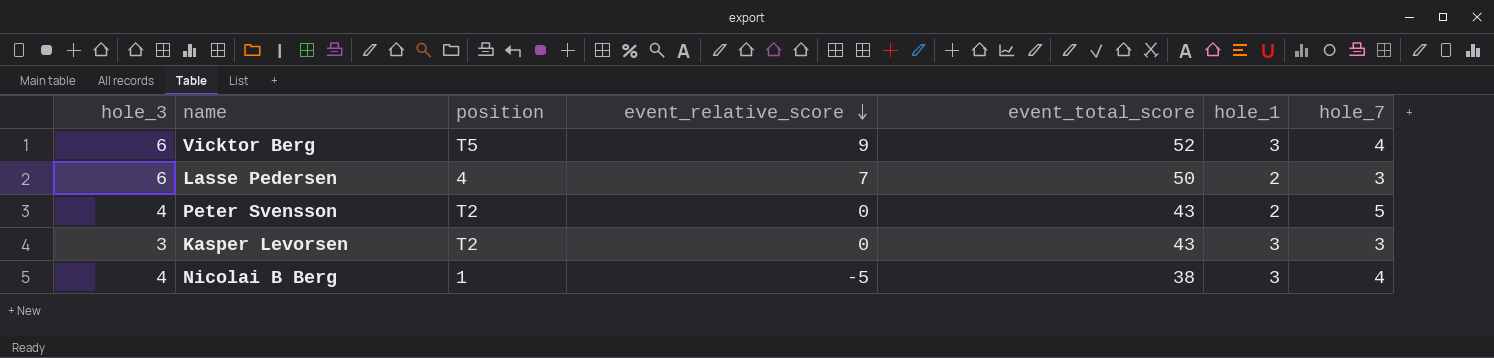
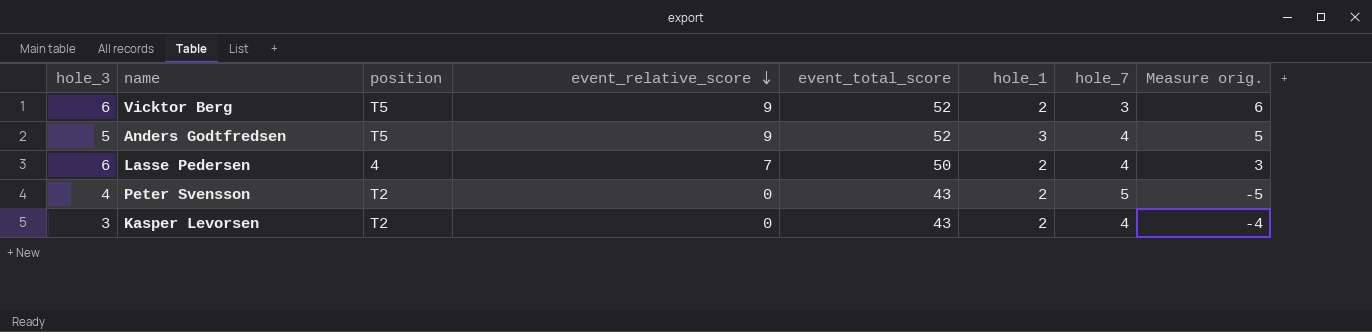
column Measure orig. | formula: none -> [event_relative_score] - [hole_7]
row Nicolai B Berg: 4 | 1 | -5 | 38 | 3 | 4 -> none
Vicktor Berg | hole_1: 3 -> 2
Vicktor Berg | hole_7: 4 -> 3
row Anders Godtfredsen: none -> 5 | T5 | 9 | 52 | 3 | 4 | 5
Lasse Pedersen | hole_7: 3 -> 4
Kasper Levorsen | hole_1: 3 -> 2
Kasper Levorsen | hole_7: 3 -> 4

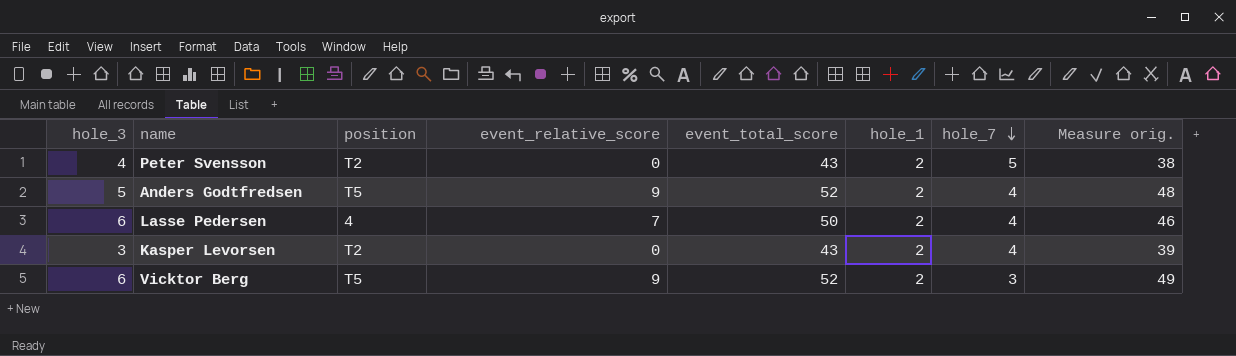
row order: event_relative_score descending -> hole_7 descending
column Measure orig. | formula: [event_relative_score] - [hole_7] -> [event_total_score] - [hole_7]
Anders Godtfredsen | hole_1: 3 -> 2

